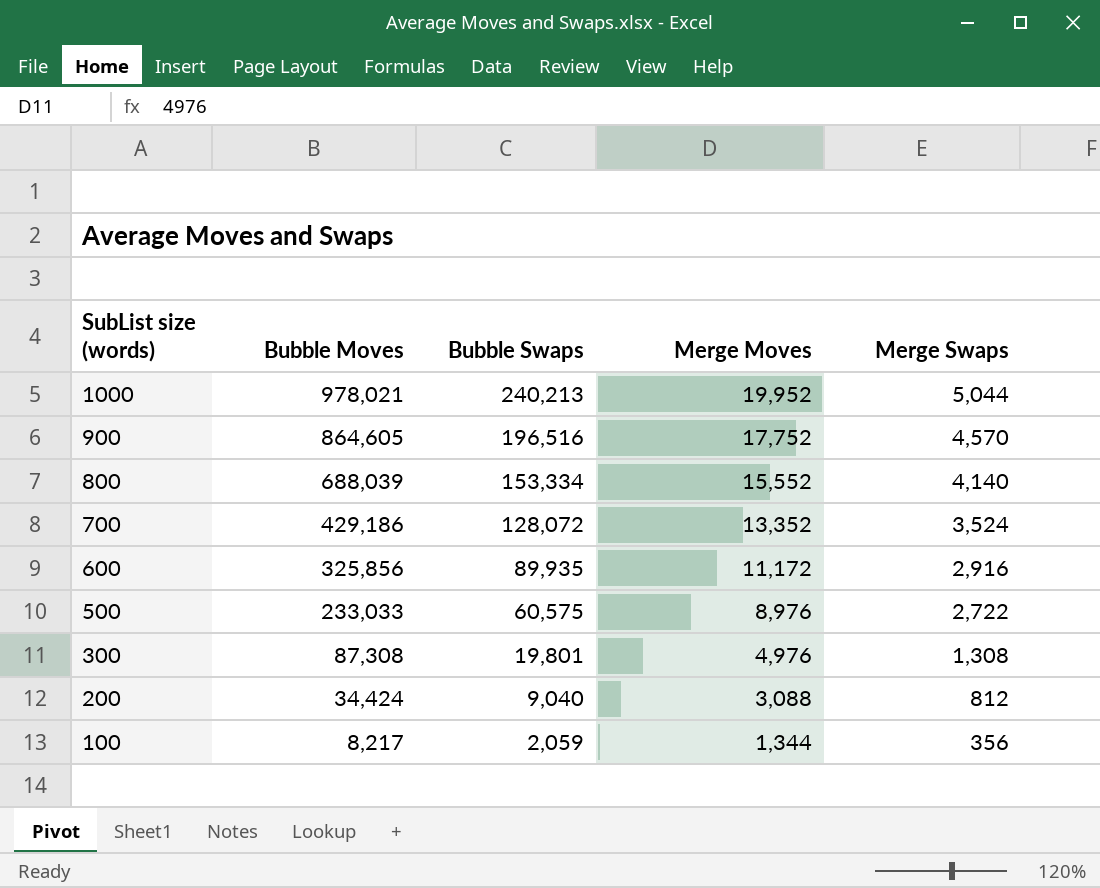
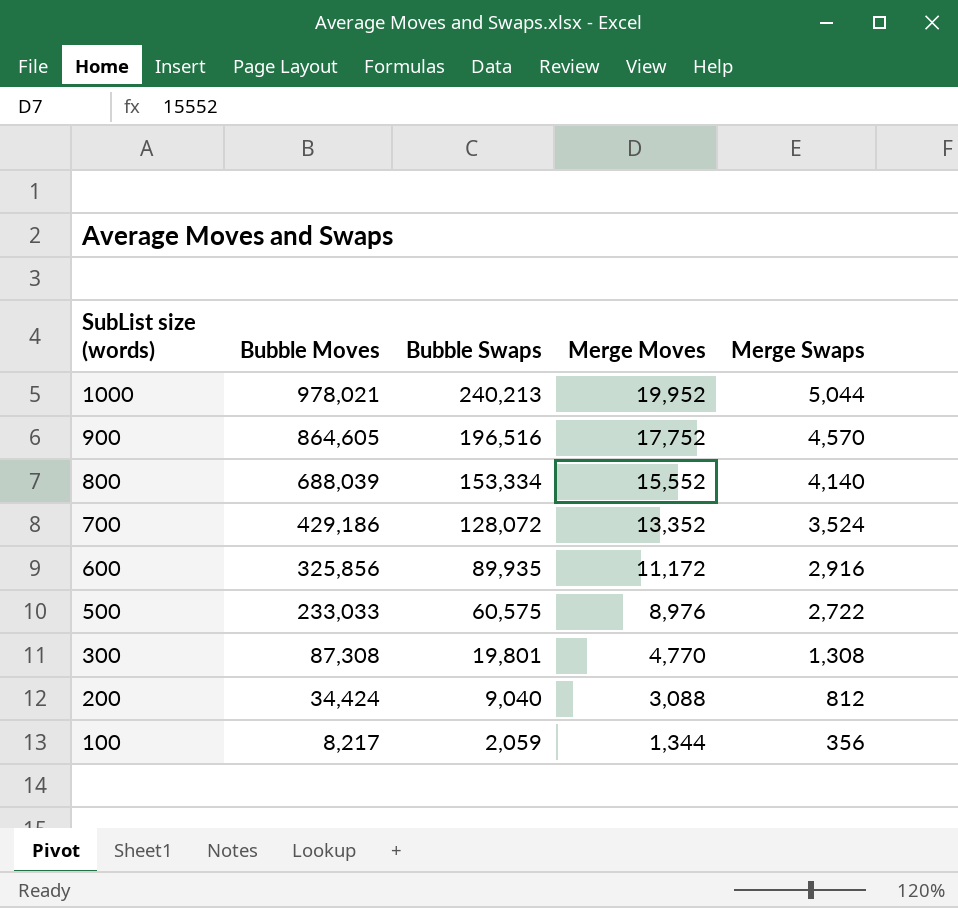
300 | Merge Moves: 4,976 -> 4,770

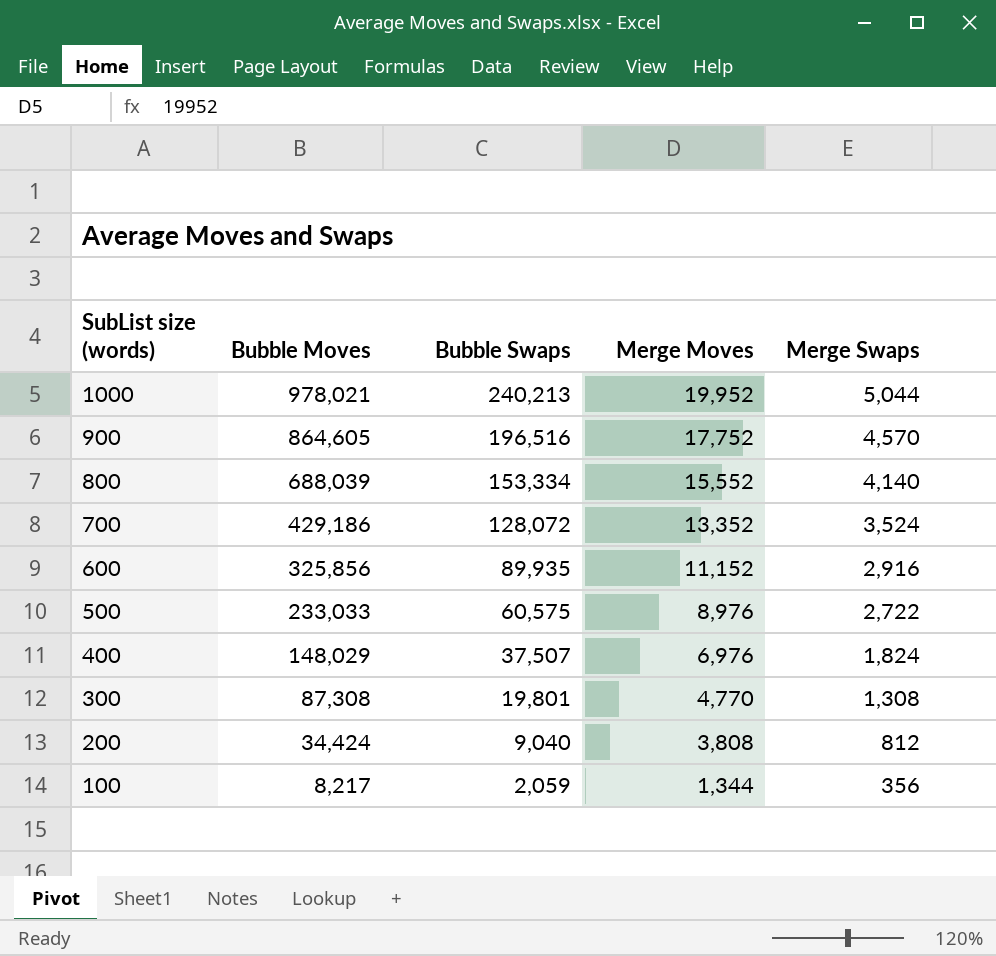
600 | Merge Moves: 11,172 -> 11,152
row 400: none -> 148,029 | 37,507 | 6,976 | 1,824
200 | Merge Moves: 3,088 -> 3,808

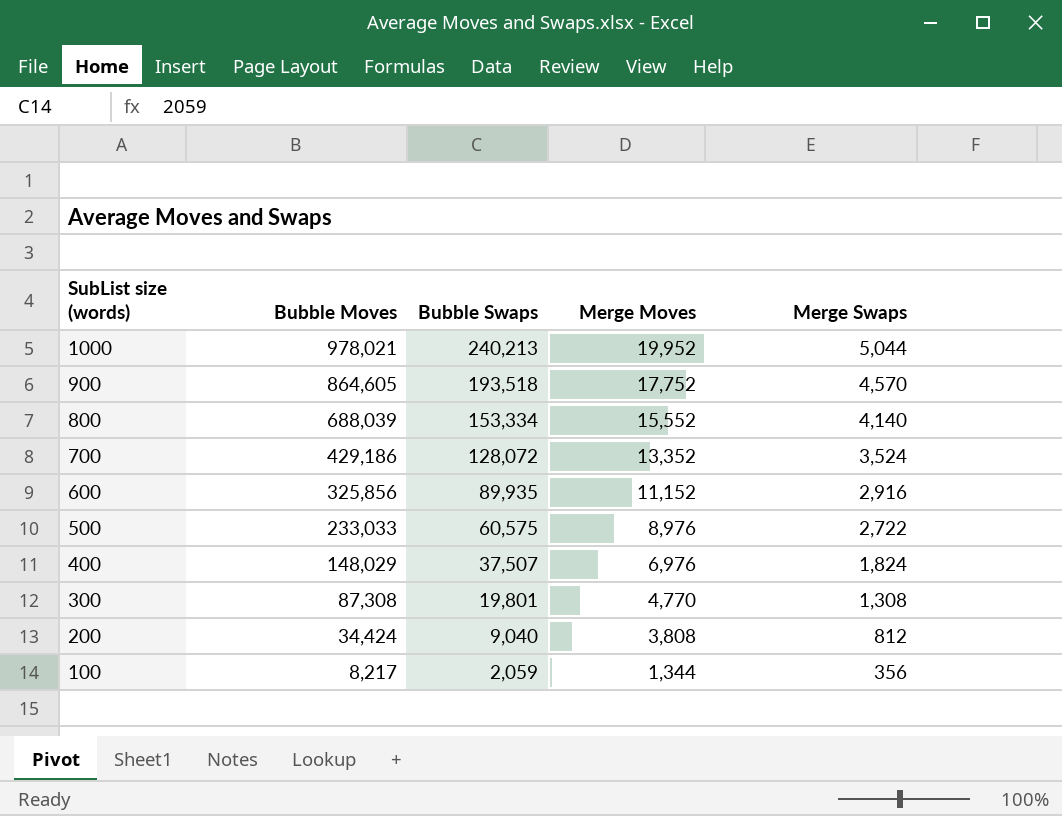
900 | Bubble Swaps: 196,516 -> 193,518

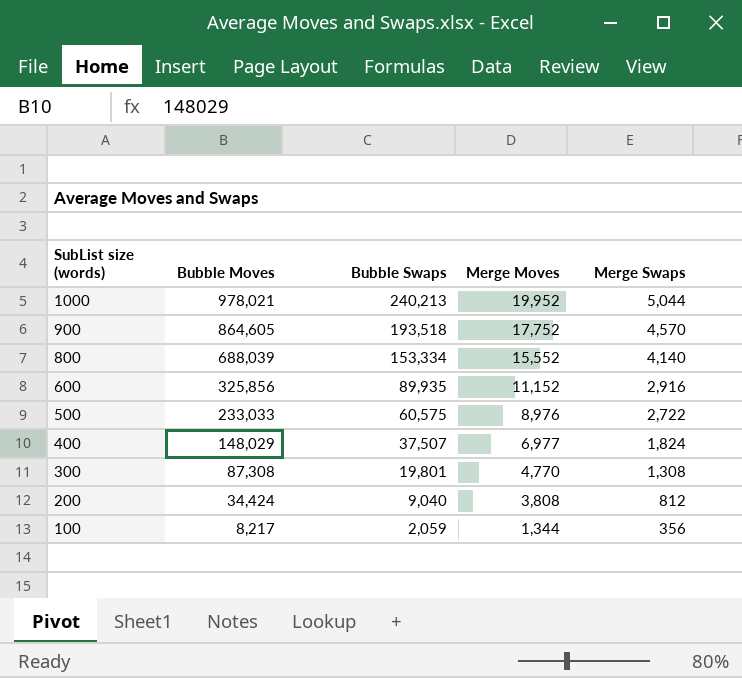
row 700: 429,186 | 128,072 | 13,352 | 3,524 -> none
400 | Merge Moves: 6,976 -> 6,977

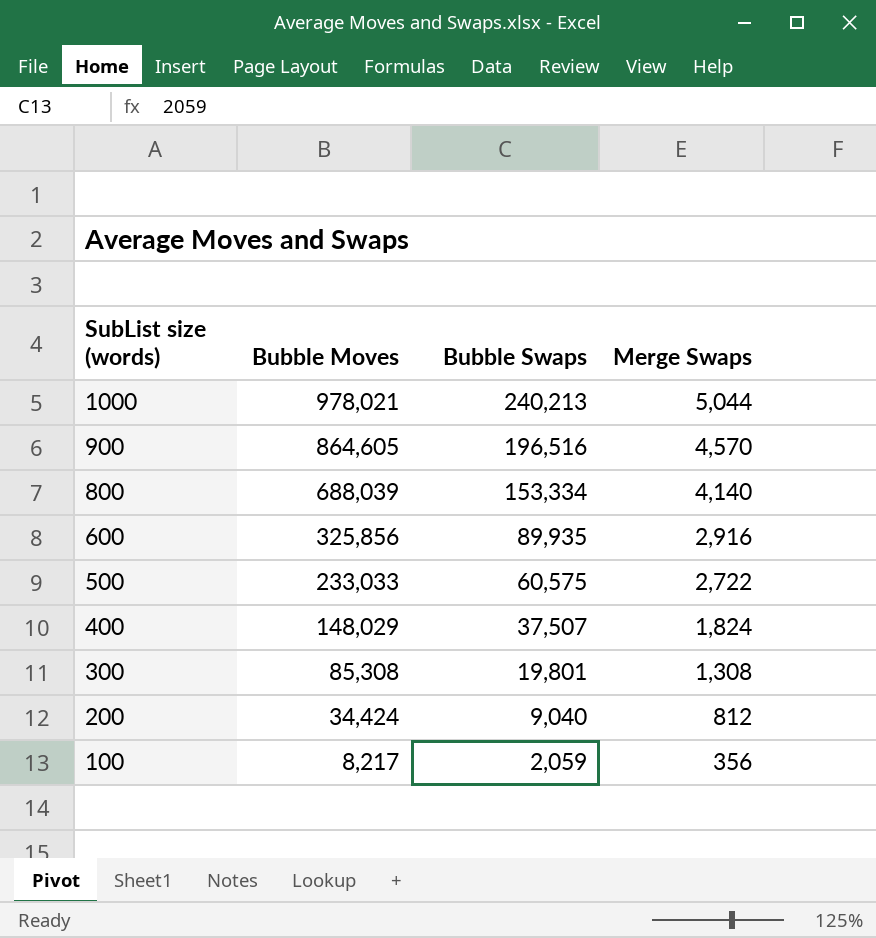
column Merge Moves | position: 4 -> none
900 | Bubble Swaps: 193,518 -> 196,516
300 | Bubble Moves: 87,308 -> 85,308

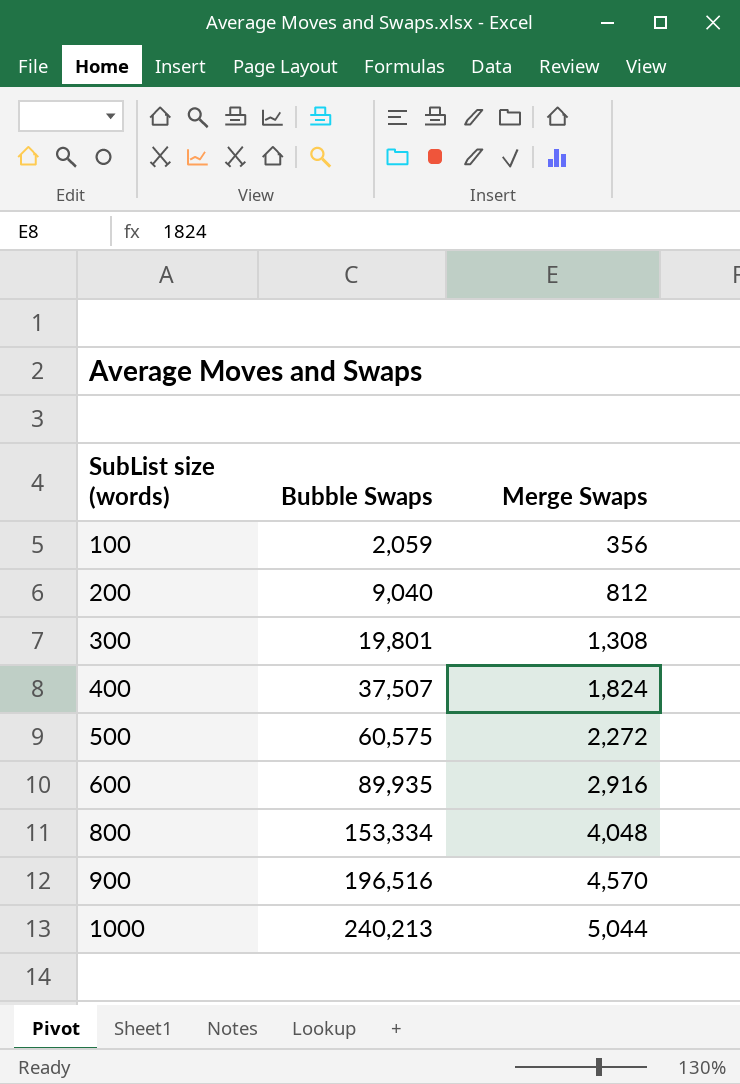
row order: SubList size (words) descending -> SubList size (words) ascending
column Bubble Moves | position: 2 -> none
500 | Merge Swaps: 2,722 -> 2,272
800 | Merge Swaps: 4,140 -> 4,048

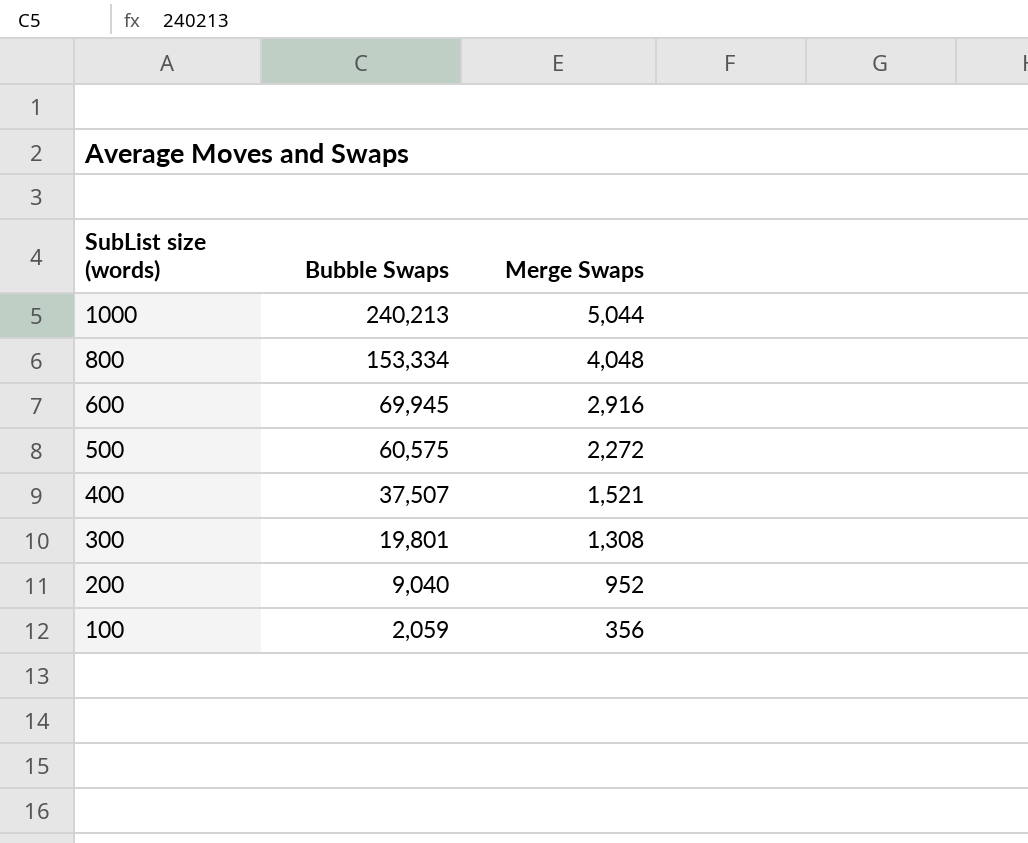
row order: SubList size (words) ascending -> SubList size (words) descending
row 900: 196,516 | 4,570 -> none
600 | Bubble Swaps: 89,935 -> 69,945
400 | Merge Swaps: 1,824 -> 1,521
200 | Merge Swaps: 812 -> 952

